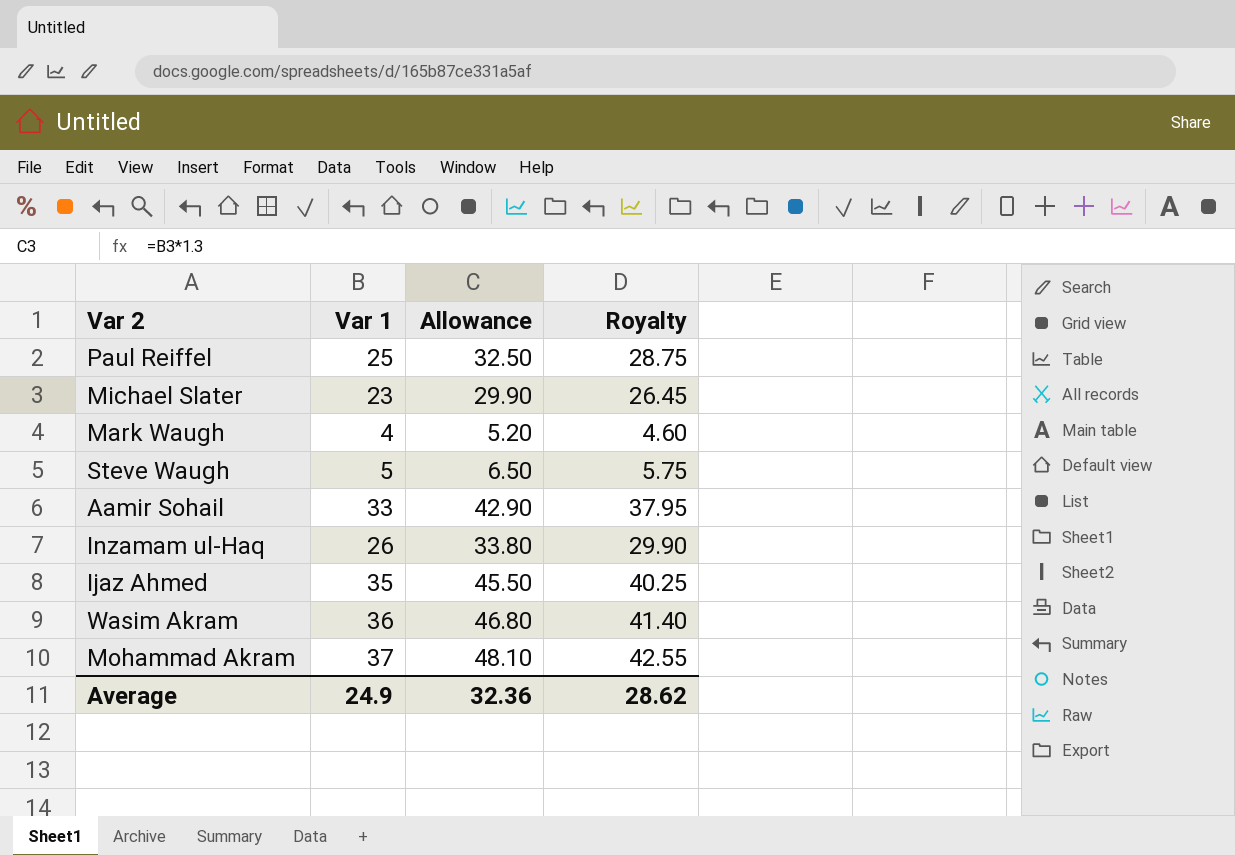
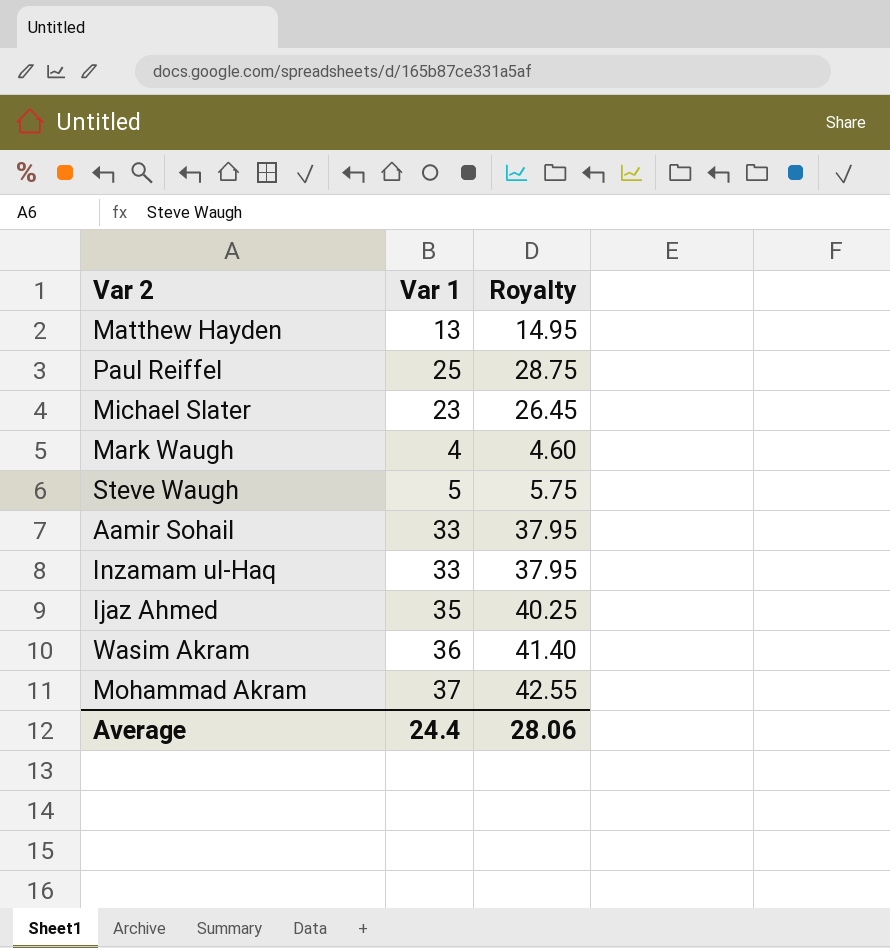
column Allowance | formula: [Var 1] * 1.3 -> none
row Matthew Hayden: none -> 13 | 14.95
Inzamam ul-Haq | Var 1: 26 -> 33
Inzamam ul-Haq | Royalty: 29.90 -> 37.95
Average | Var 1: 24.9 -> 24.4
Average | Royalty: 28.62 -> 28.06

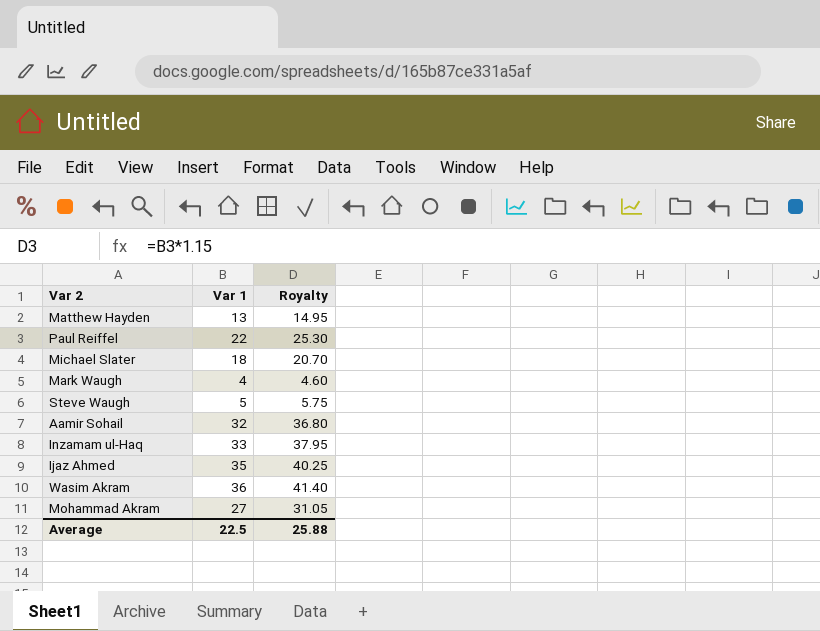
Paul Reiffel | Var 1: 25 -> 22
Paul Reiffel | Royalty: 28.75 -> 25.30
Michael Slater | Var 1: 23 -> 18
Michael Slater | Royalty: 26.45 -> 20.70
Aamir Sohail | Var 1: 33 -> 32
Aamir Sohail | Royalty: 37.95 -> 36.80
Mohammad Akram | Var 1: 37 -> 27
Mohammad Akram | Royalty: 42.55 -> 31.05
Average | Var 1: 24.4 -> 22.5
Average | Royalty: 28.06 -> 25.88

